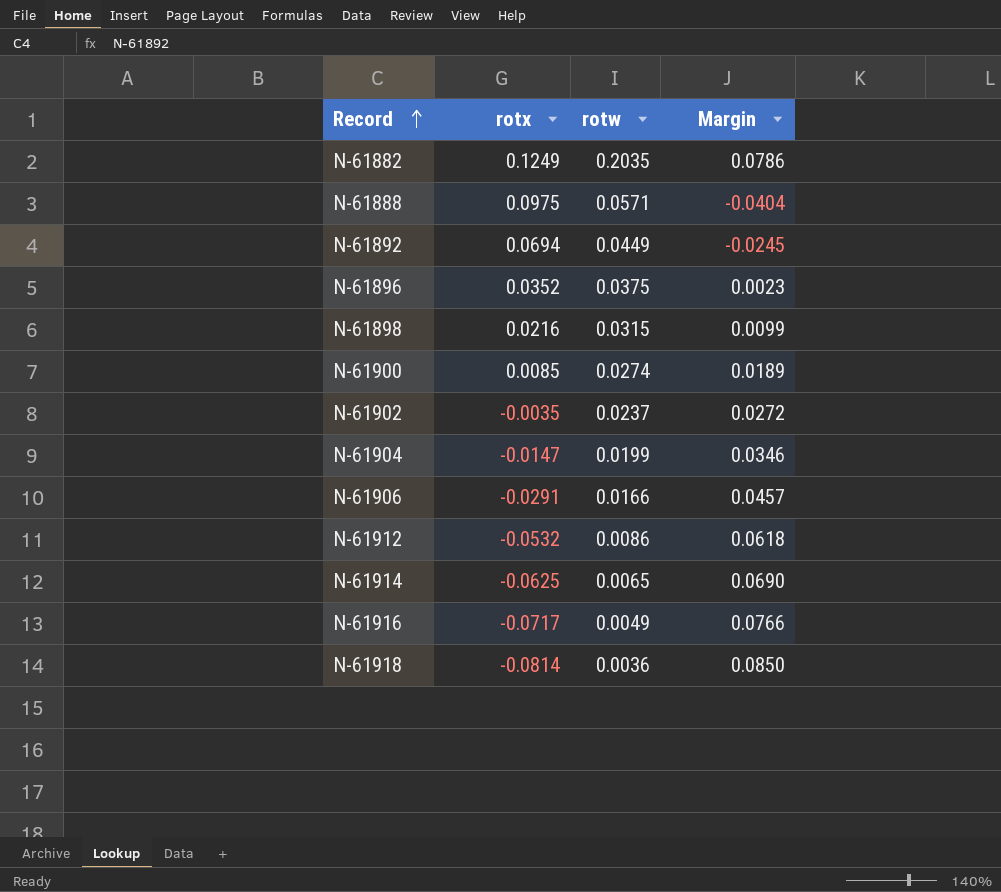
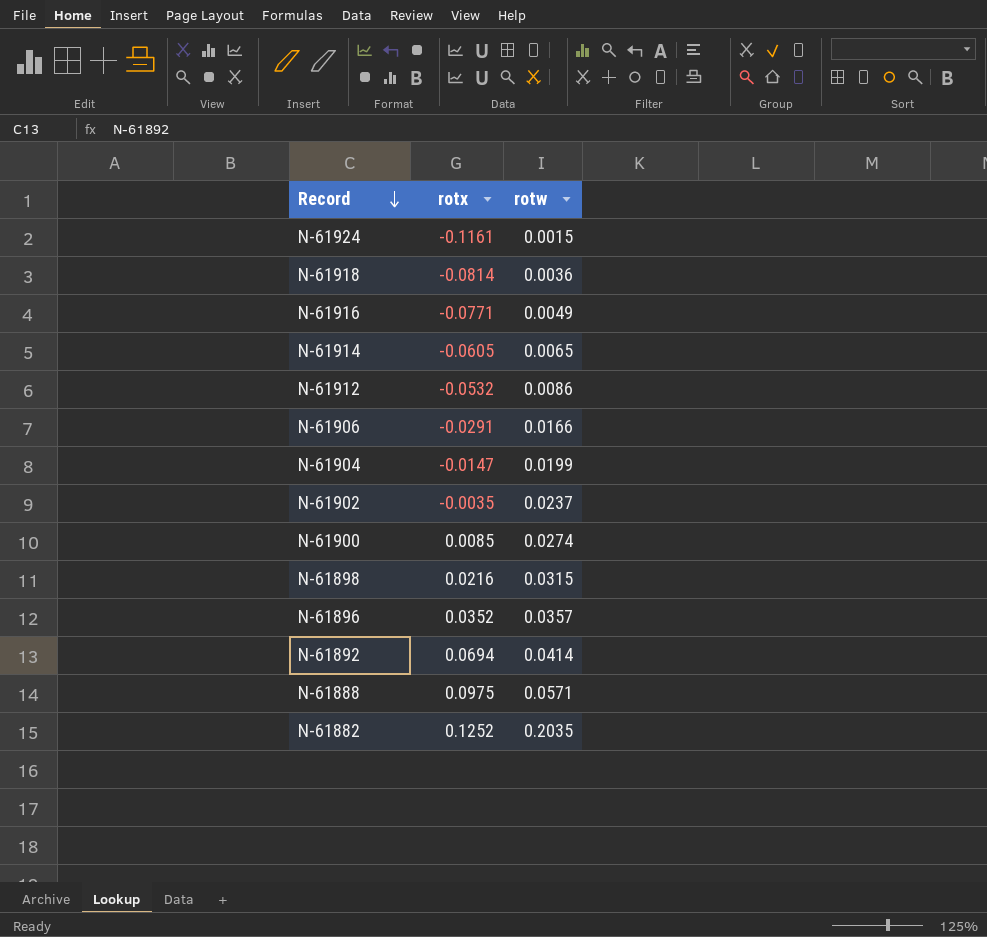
row order: Record ascending -> Record descending
column Margin | formula: [rotw] - [rotx] -> none
row N-61924: none -> -0.1161 | 0.0015
N-61916 | rotx: -0.0717 -> -0.0771
N-61914 | rotx: -0.0625 -> -0.0605
N-61896 | rotw: 0.0375 -> 0.0357
N-61892 | rotw: 0.0449 -> 0.0414
N-61882 | rotx: 0.1249 -> 0.1252

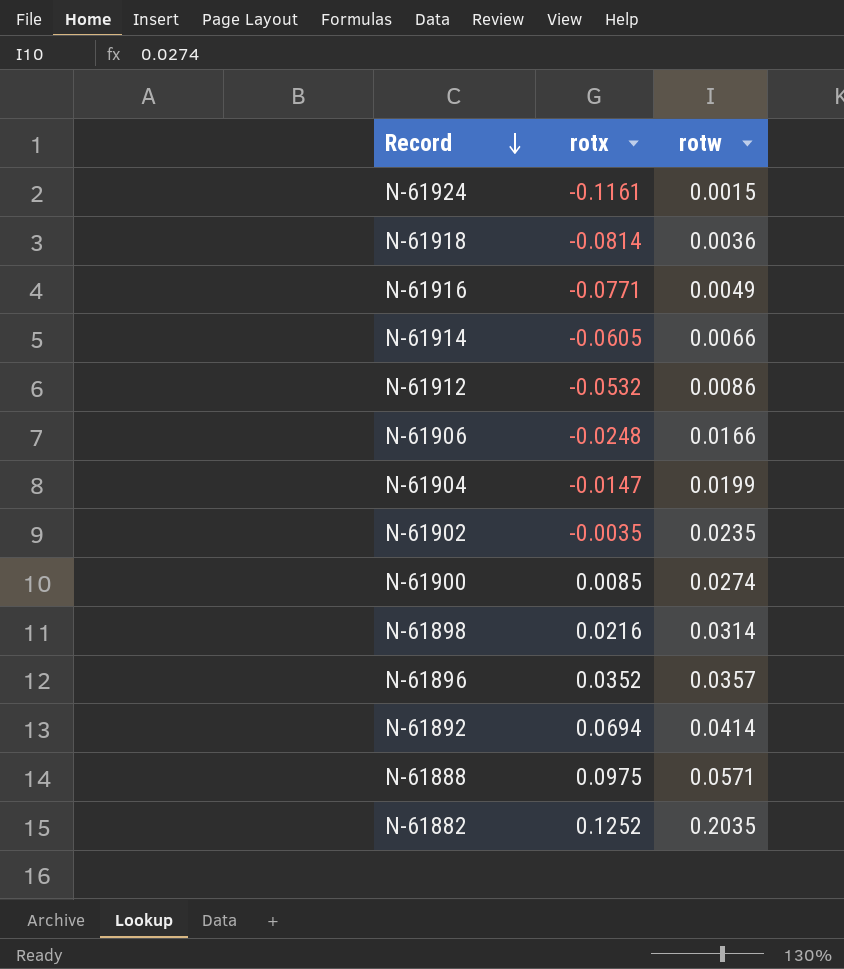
N-61914 | rotw: 0.0065 -> 0.0066
N-61906 | rotx: -0.0291 -> -0.0248
N-61902 | rotw: 0.0237 -> 0.0235
N-61898 | rotw: 0.0315 -> 0.0314

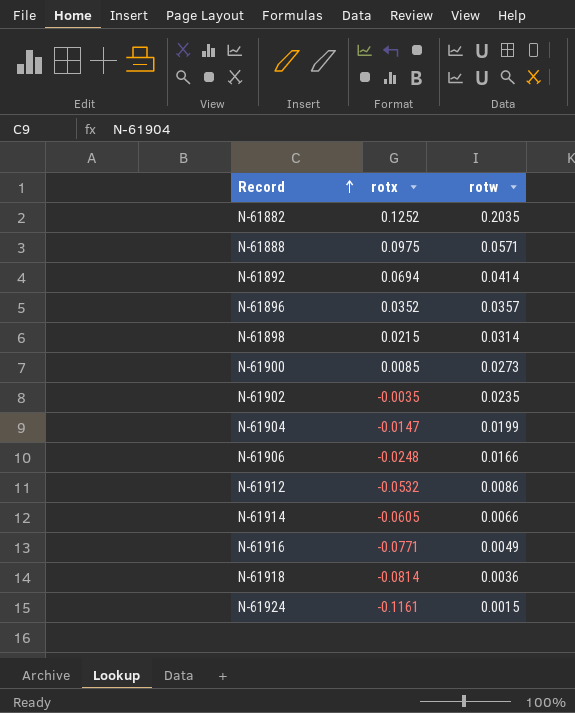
row order: Record descending -> Record ascending
N-61898 | rotx: 0.0216 -> 0.0215
N-61900 | rotw: 0.0274 -> 0.0273

